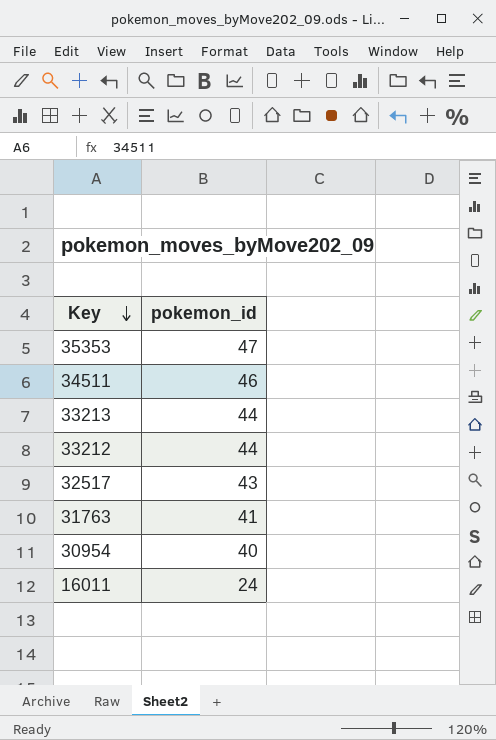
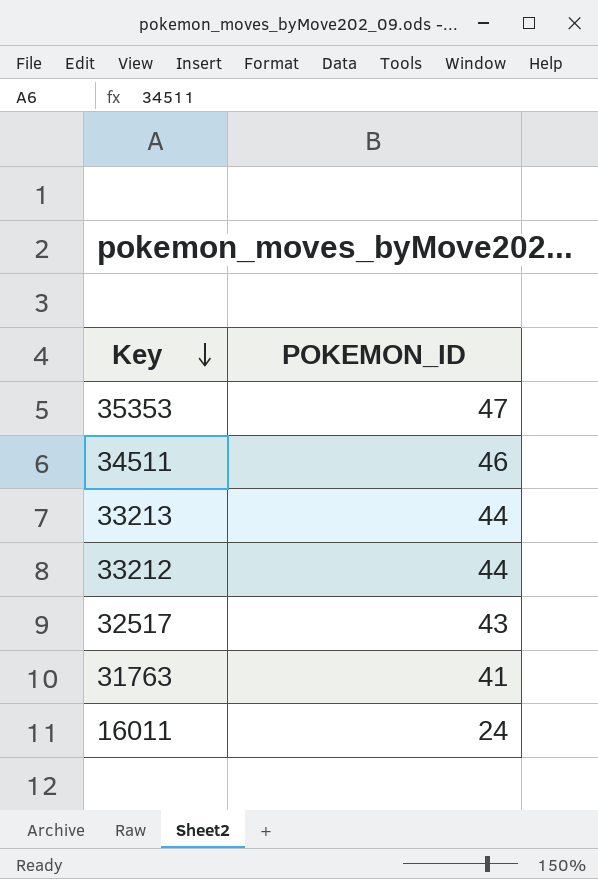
column name: pokemon_id -> POKEMON_ID
row 30954: 40 -> none

